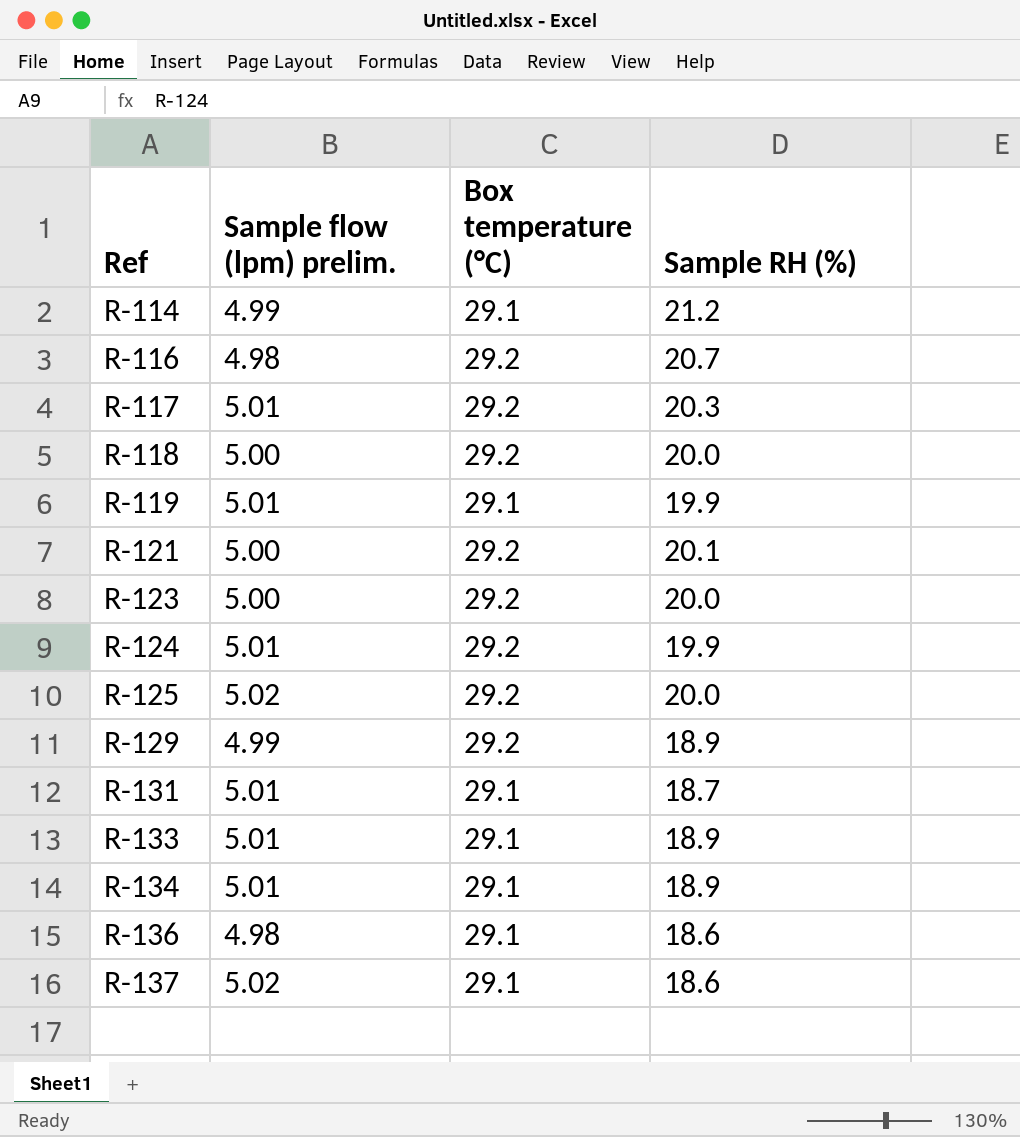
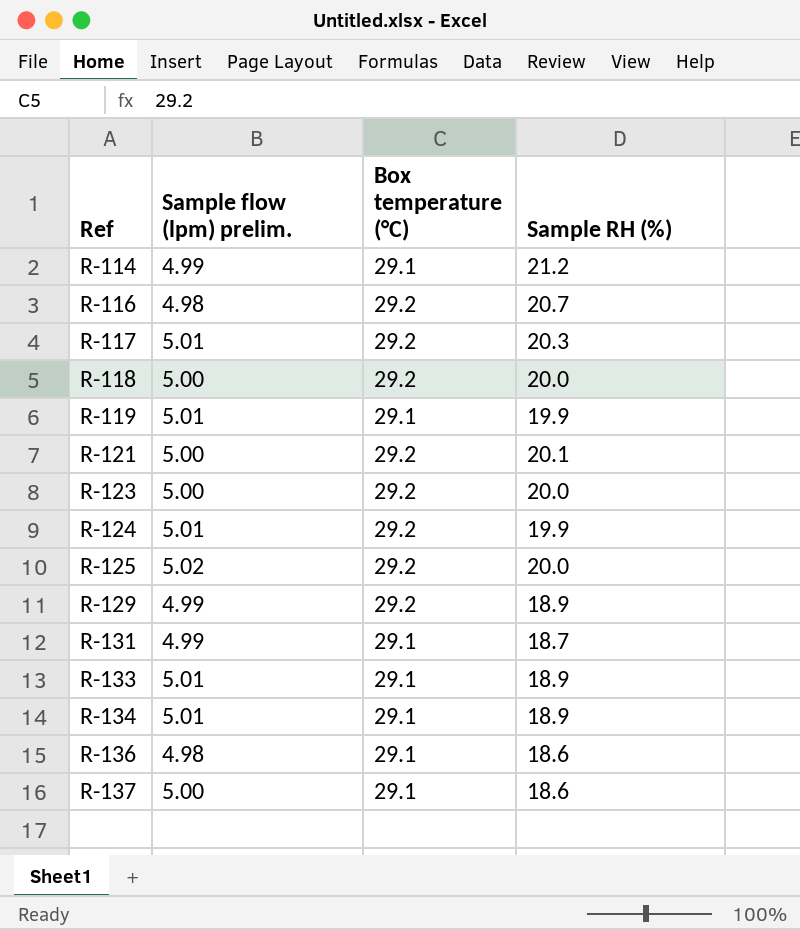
R-131 | Sample flow (lpm) prelim.: 5.01 -> 4.99
R-137 | Sample flow (lpm) prelim.: 5.02 -> 5.00

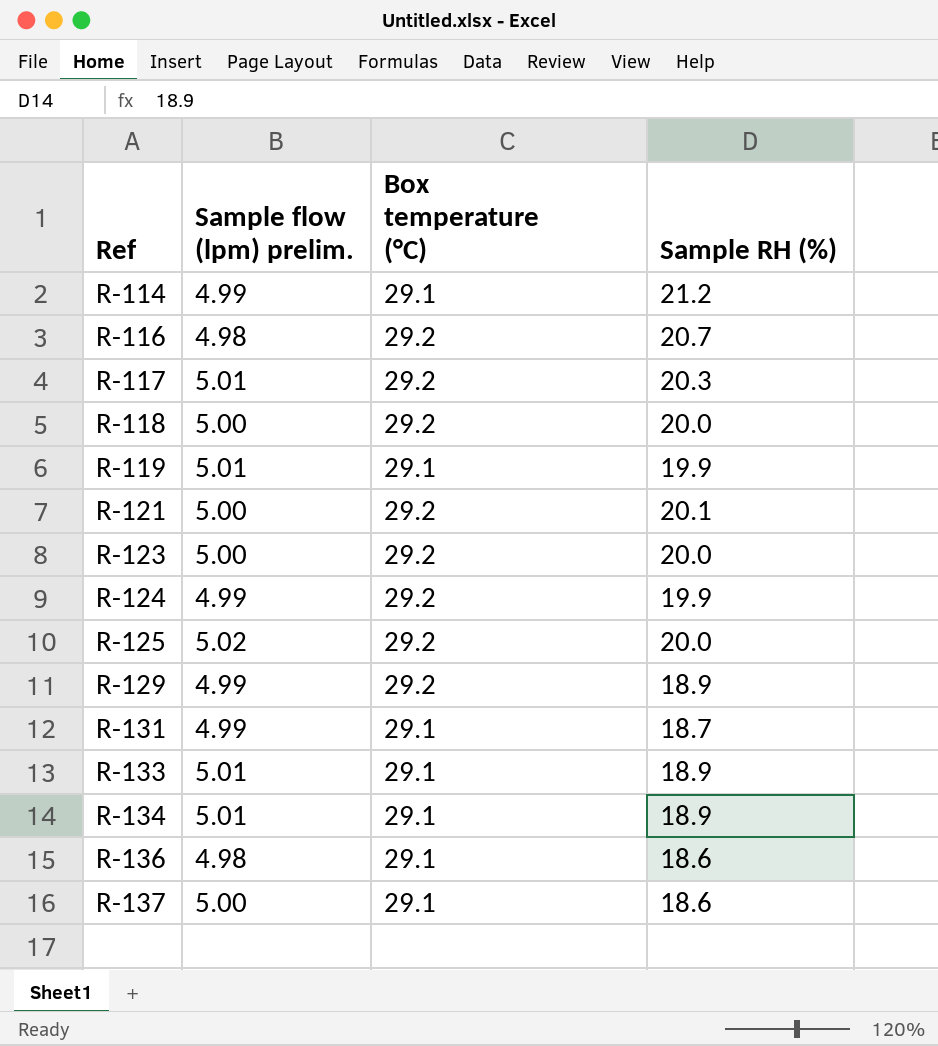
R-124 | Sample flow (lpm) prelim.: 5.01 -> 4.99

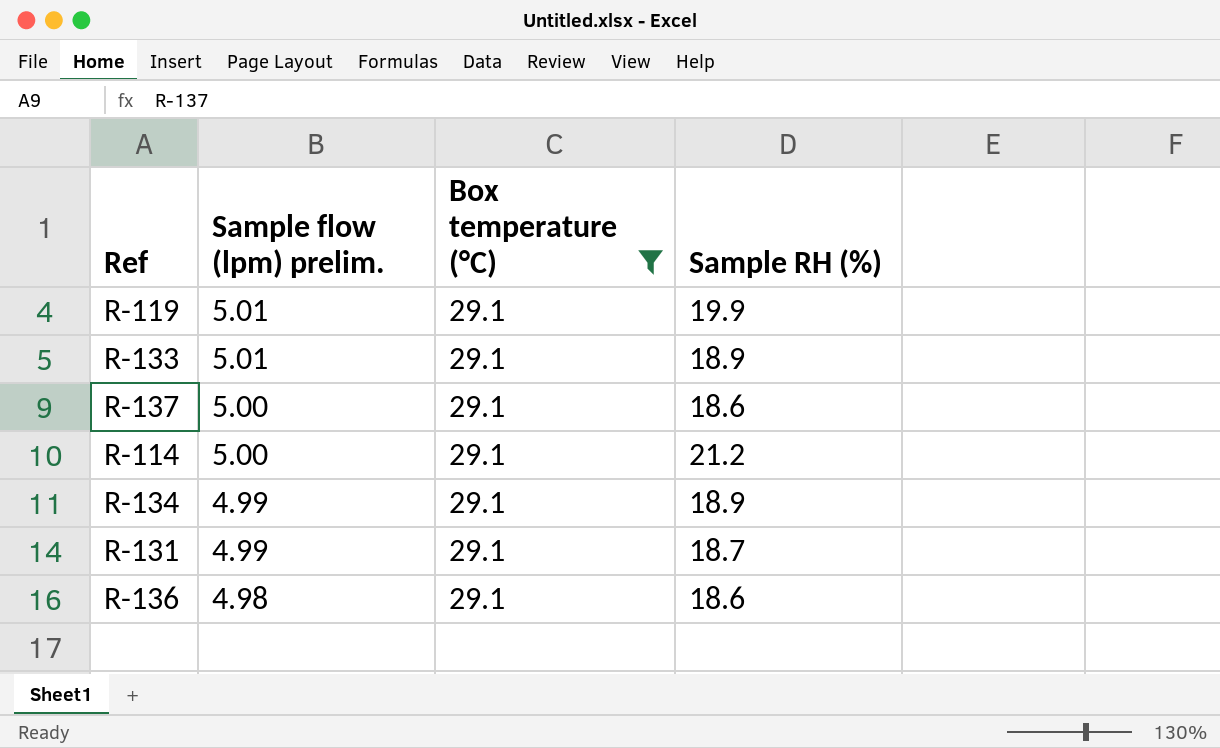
filter: none -> Box temperature (°C) = 29.1
row order: Ref ascending -> Sample flow (lpm) prelim. descending
R-114 | Sample flow (lpm) prelim.: 4.99 -> 5.00
R-134 | Sample flow (lpm) prelim.: 5.01 -> 4.99

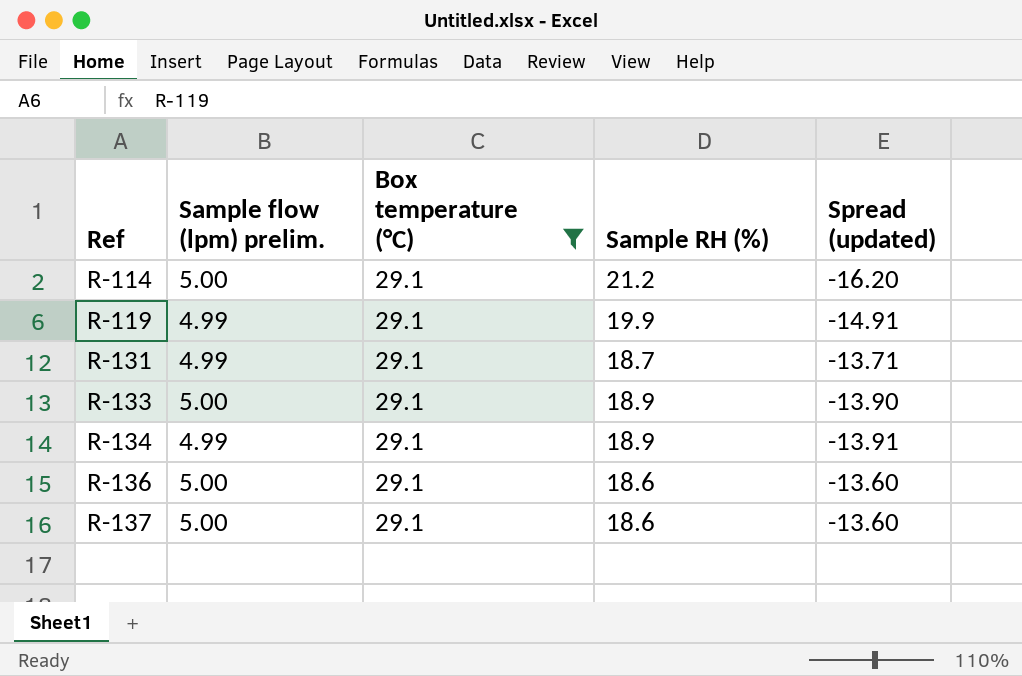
row order: Sample flow (lpm) prelim. descending -> Ref ascending
column Spread (updated) | formula: none -> [Sample flow (lpm) prelim.] - [Sample RH (%)]
R-119 | Sample flow (lpm) prelim.: 5.01 -> 4.99
R-133 | Sample flow (lpm) prelim.: 5.01 -> 5.00
R-136 | Sample flow (lpm) prelim.: 4.98 -> 5.00

